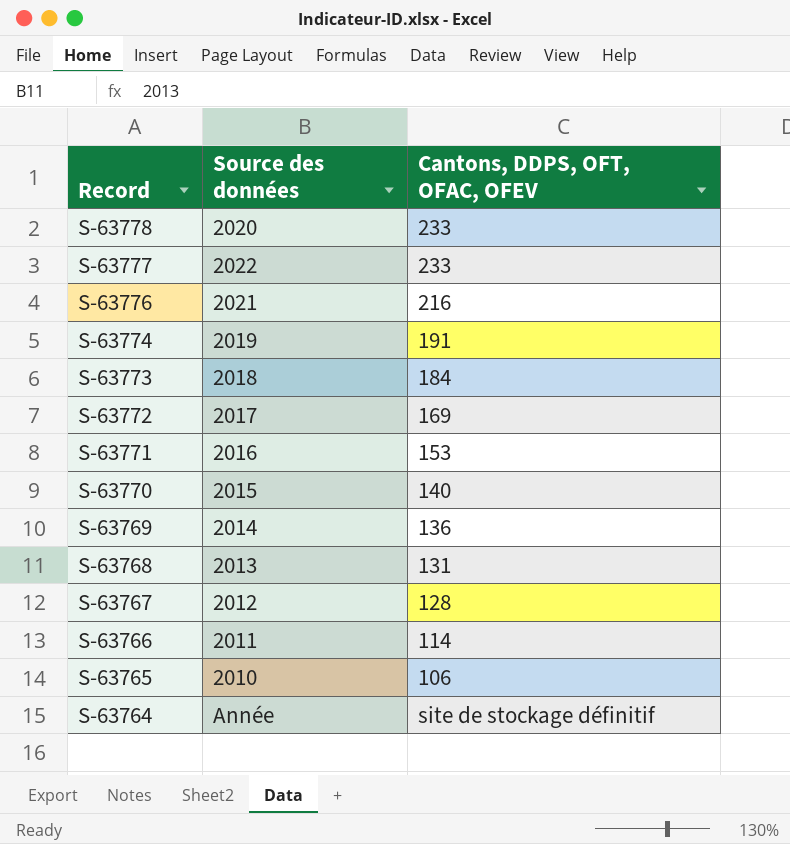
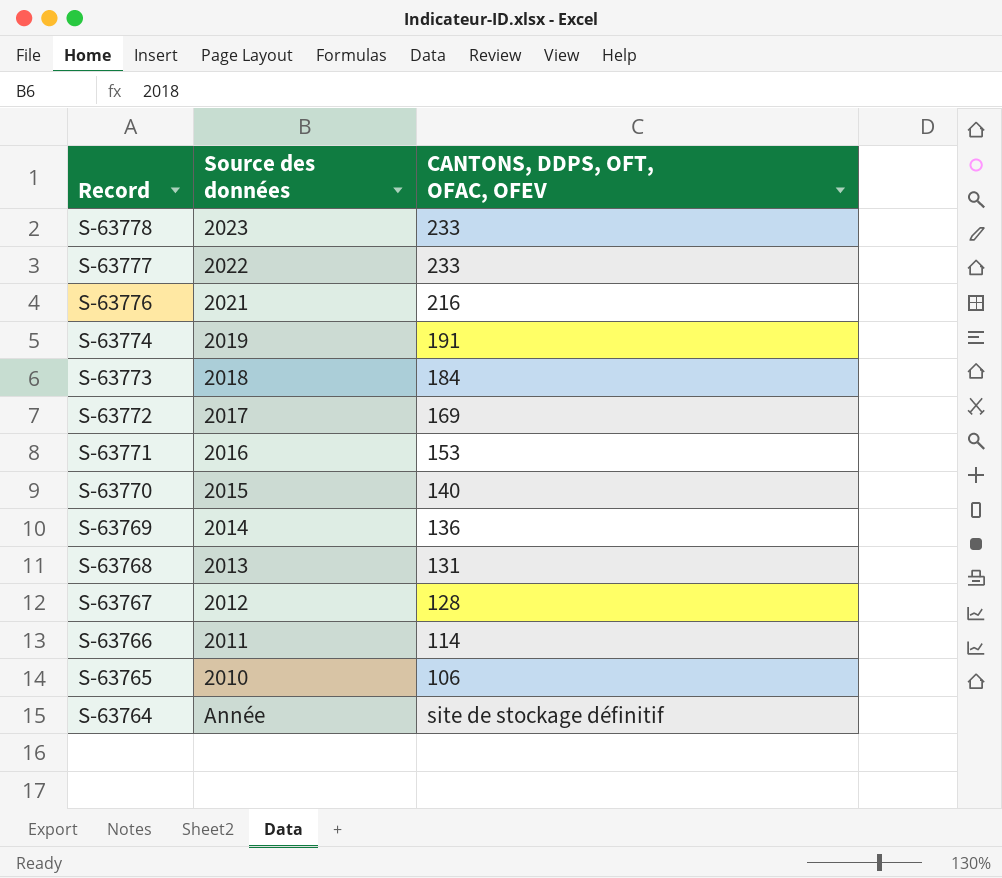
column name: Cantons, DDPS, OFT, OFAC, OFEV -> CANTONS, DDPS, OFT, OFAC, OFEV
S-63778 | Source des données: 2020 -> 2023

